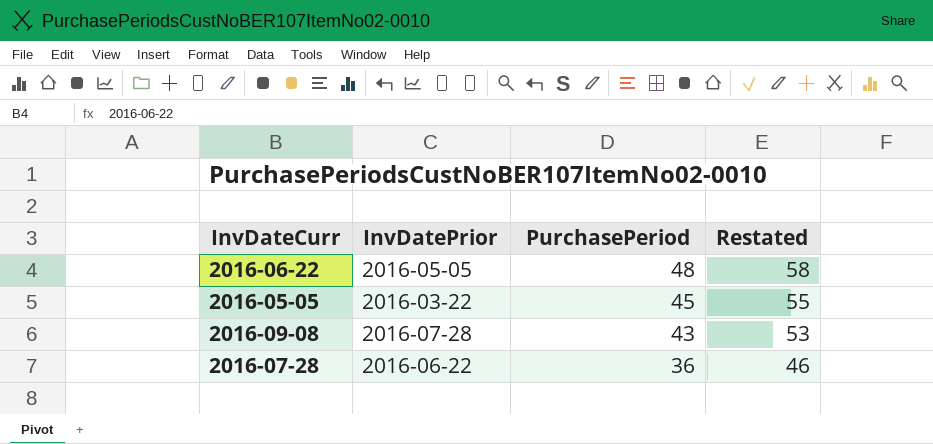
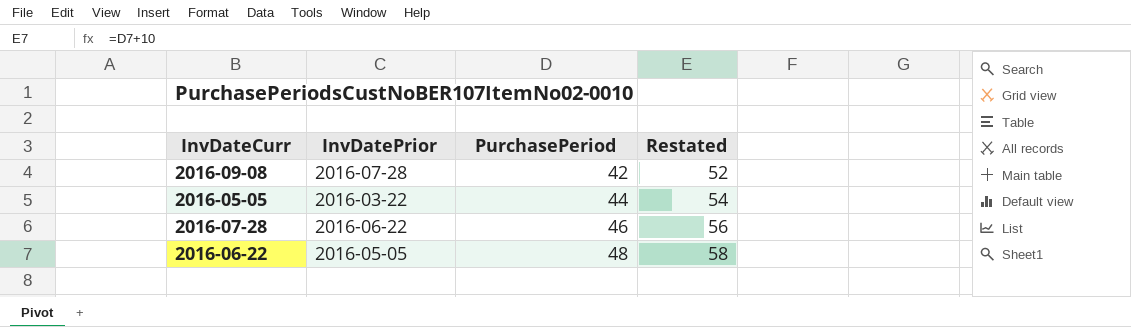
row order: PurchasePeriod descending -> PurchasePeriod ascending
2016-09-08 | PurchasePeriod: 43 -> 42
2016-09-08 | Restated: 53 -> 52
2016-05-05 | PurchasePeriod: 45 -> 44
2016-05-05 | Restated: 55 -> 54
2016-07-28 | PurchasePeriod: 36 -> 46
2016-07-28 | Restated: 46 -> 56

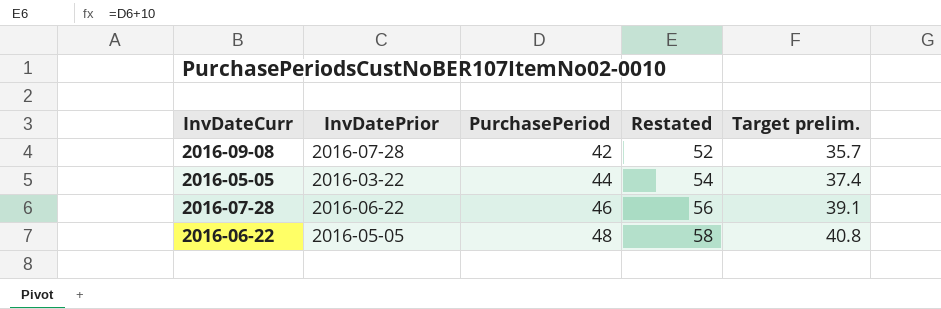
column Target prelim. | formula: none -> [PurchasePeriod] * 0.85

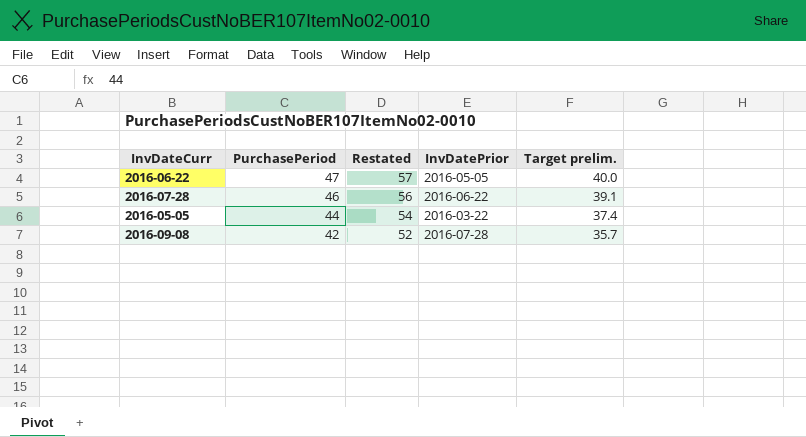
row order: PurchasePeriod ascending -> PurchasePeriod descending
column InvDatePrior | position: 2 -> 4
2016-06-22 | PurchasePeriod: 48 -> 47
2016-06-22 | Restated: 58 -> 57
2016-06-22 | Target prelim.: 40.8 -> 40.0

